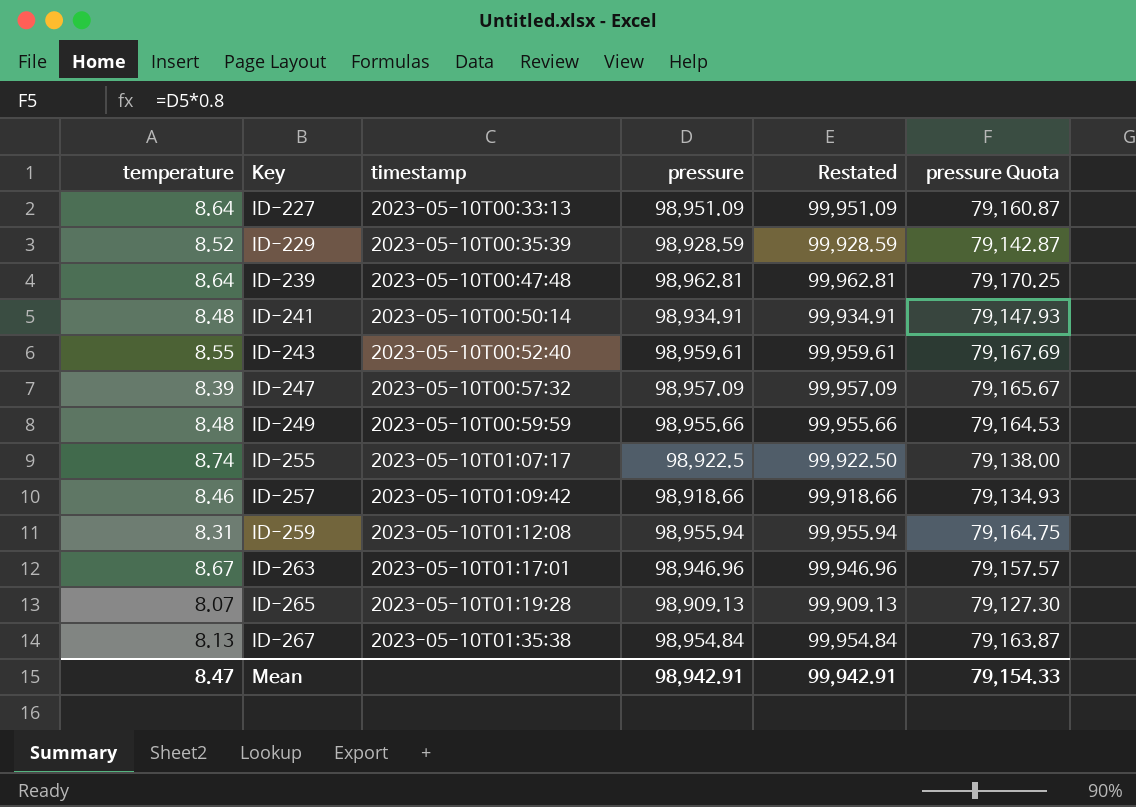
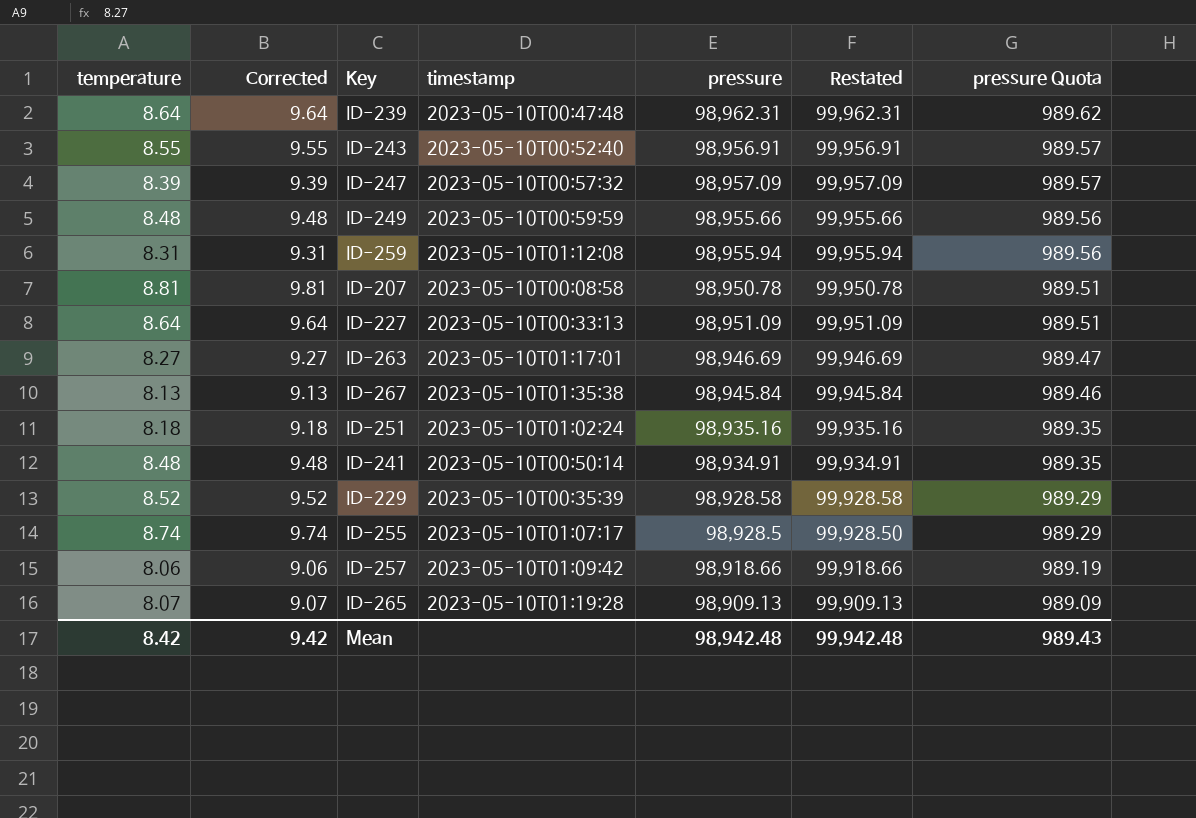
row order: Key ascending -> pressure Quota descending
column Corrected | formula: none -> [temperature] + 1
column pressure Quota | formula: [pressure] * 0.8 -> [pressure] * 0.01
ID-239 | pressure: 98,962.81 -> 98,962.31
ID-239 | Restated: 99,962.81 -> 99,962.31
ID-243 | pressure: 98,959.61 -> 98,956.91
ID-243 | Restated: 99,959.61 -> 99,956.91
row ID-207: none -> 8.81 | 9.81 | 2023-05-10T00:08:58 | 98,950.78 | 99,950.78 | 989.51
ID-263 | temperature: 8.67 -> 8.27
ID-263 | pressure: 98,946.96 -> 98,946.69
ID-263 | Restated: 99,946.96 -> 99,946.69
ID-267 | pressure: 98,954.84 -> 98,945.84
ID-267 | Restated: 99,954.84 -> 99,945.84
row ID-251: none -> 8.18 | 9.18 | 2023-05-10T01:02:24 | 98,935.16 | 99,935.16 | 989.35
ID-229 | pressure: 98,928.59 -> 98,928.58
ID-229 | Restated: 99,928.59 -> 99,928.58
ID-255 | pressure: 98,922.5 -> 98,928.5
ID-255 | Restated: 99,922.50 -> 99,928.50
ID-257 | temperature: 8.46 -> 8.06
Mean | temperature: 8.47 -> 8.42
Mean | pressure: 98,942.91 -> 98,942.48
Mean | Restated: 99,942.91 -> 99,942.48
Mean | pressure Quota: 79,154.33 -> 989.43

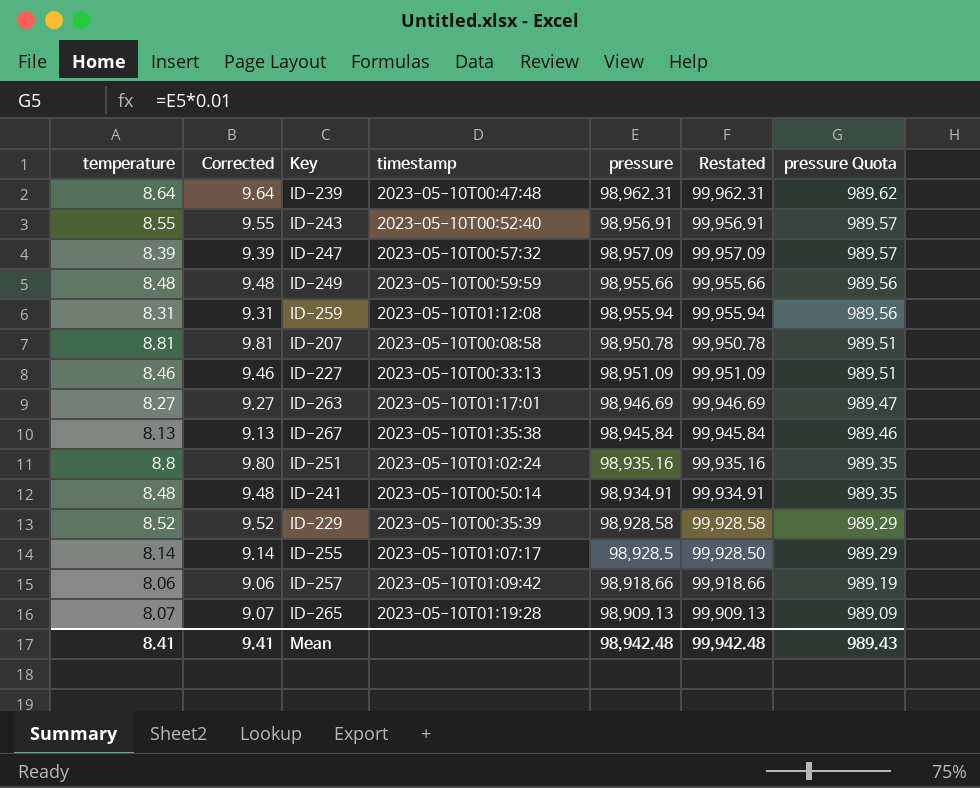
ID-227 | temperature: 8.64 -> 8.46
ID-227 | Corrected: 9.64 -> 9.46
ID-251 | temperature: 8.18 -> 8.8
ID-251 | Corrected: 9.18 -> 9.80
ID-255 | temperature: 8.74 -> 8.14
ID-255 | Corrected: 9.74 -> 9.14
Mean | temperature: 8.42 -> 8.41
Mean | Corrected: 9.42 -> 9.41

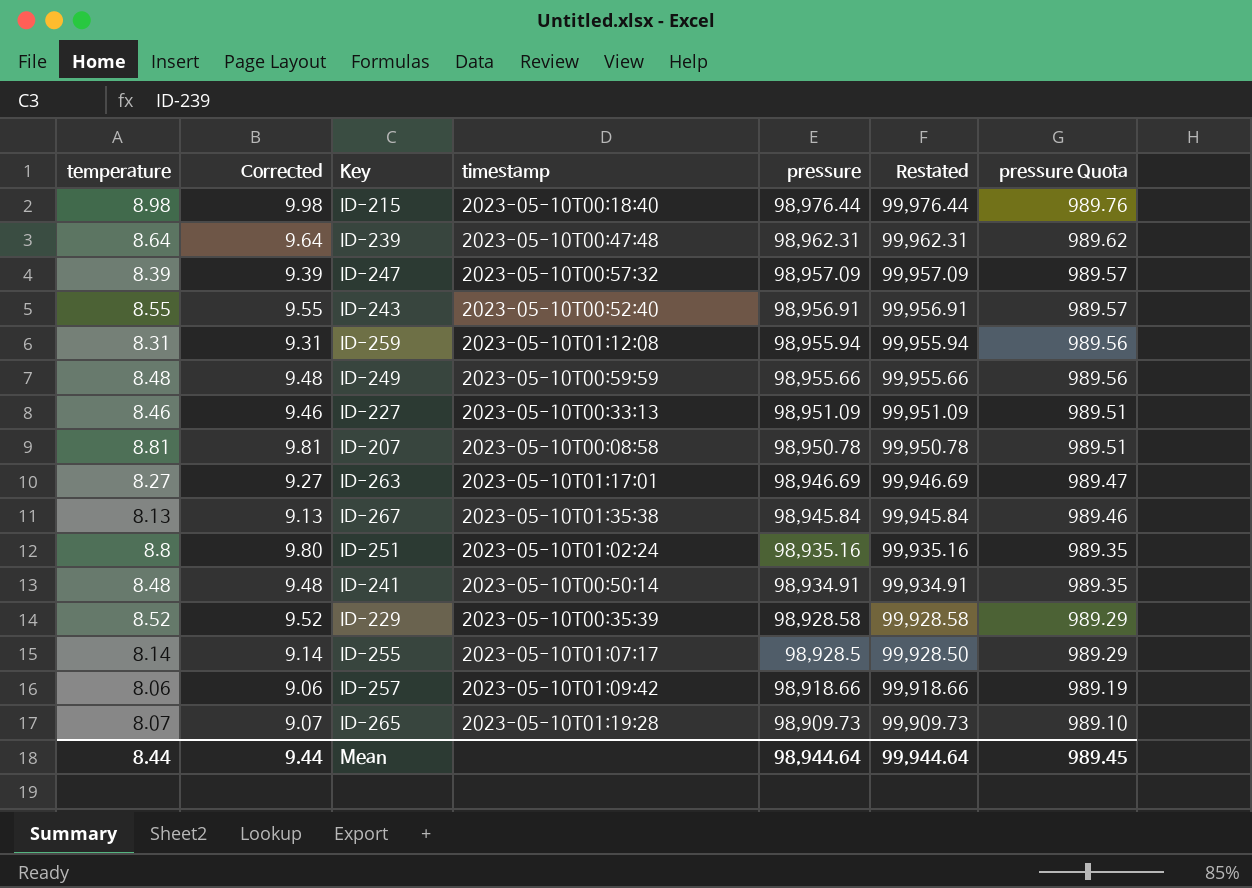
row order: pressure Quota descending -> pressure descending
row ID-215: none -> 8.98 | 9.98 | 2023-05-10T00:18:40 | 98,976.44 | 99,976.44 | 989.76
ID-265 | pressure: 98,909.13 -> 98,909.73
ID-265 | Restated: 99,909.13 -> 99,909.73
ID-265 | pressure Quota: 989.09 -> 989.10
Mean | temperature: 8.41 -> 8.44
Mean | Corrected: 9.41 -> 9.44
Mean | pressure: 98,942.48 -> 98,944.64
Mean | Restated: 99,942.48 -> 99,944.64
Mean | pressure Quota: 989.43 -> 989.45

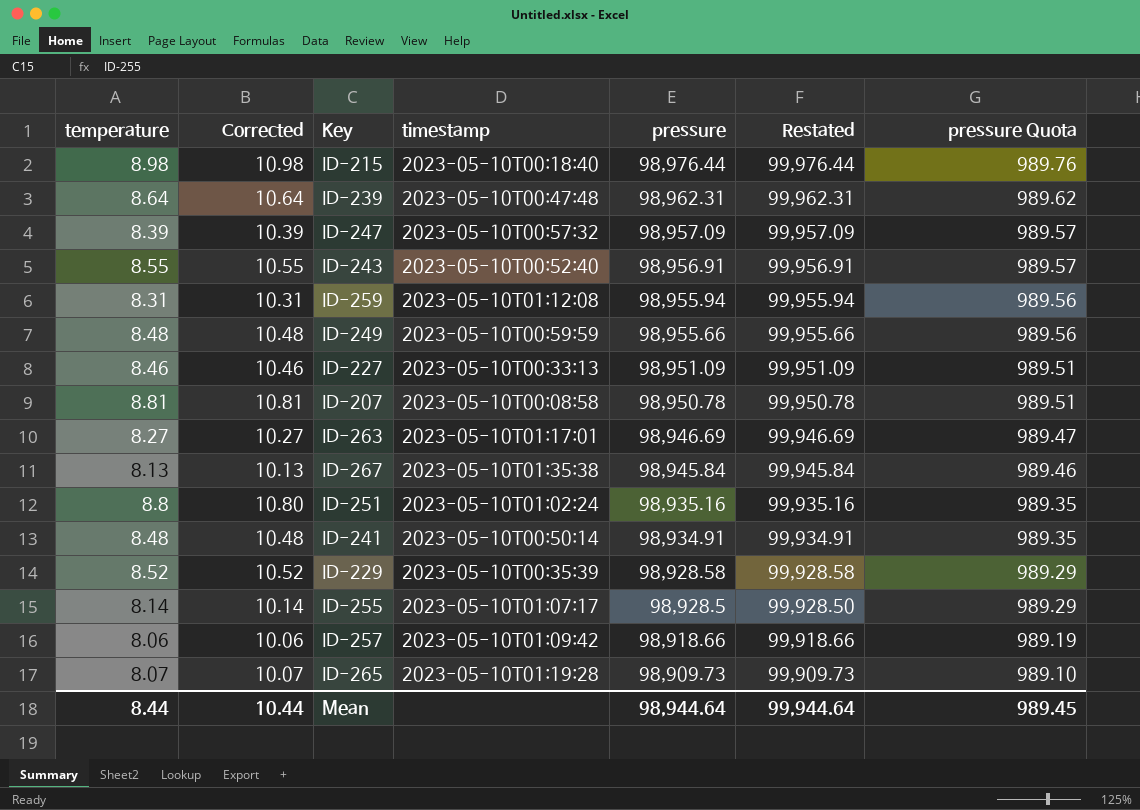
column Corrected | formula: [temperature] + 1 -> [temperature] + 2
Mean | Corrected: 9.44 -> 10.44

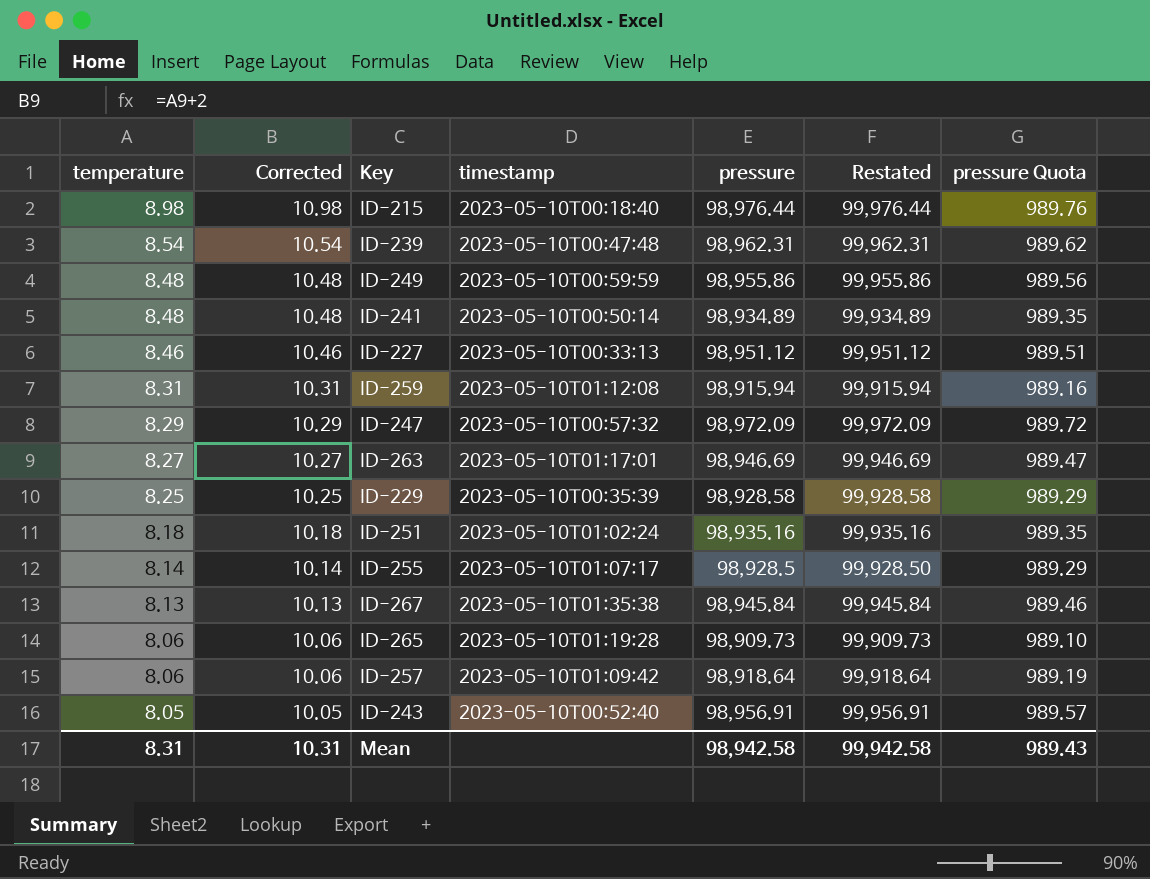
row order: pressure descending -> temperature descending
row ID-207: 8.81 | 10.81 | 2023-05-10T00:08:58 | 98,950.78 | 99,950.78 | 989.51 -> none
ID-239 | temperature: 8.64 -> 8.54
ID-239 | Corrected: 10.64 -> 10.54
ID-249 | pressure: 98,955.66 -> 98,955.86
ID-249 | Restated: 99,955.66 -> 99,955.86
ID-241 | pressure: 98,934.91 -> 98,934.89
ID-241 | Restated: 99,934.91 -> 99,934.89
ID-227 | pressure: 98,951.09 -> 98,951.12
ID-227 | Restated: 99,951.09 -> 99,951.12
ID-259 | pressure: 98,955.94 -> 98,915.94
ID-259 | Restated: 99,955.94 -> 99,915.94
ID-259 | pressure Quota: 989.56 -> 989.16
ID-247 | temperature: 8.39 -> 8.29
ID-247 | Corrected: 10.39 -> 10.29
ID-247 | pressure: 98,957.09 -> 98,972.09
ID-247 | Restated: 99,957.09 -> 99,972.09
ID-247 | pressure Quota: 989.57 -> 989.72
ID-229 | temperature: 8.52 -> 8.25
ID-229 | Corrected: 10.52 -> 10.25
ID-251 | temperature: 8.8 -> 8.18
ID-251 | Corrected: 10.80 -> 10.18
ID-265 | temperature: 8.07 -> 8.06
ID-265 | Corrected: 10.07 -> 10.06
ID-257 | pressure: 98,918.66 -> 98,918.64
ID-257 | Restated: 99,918.66 -> 99,918.64
ID-243 | temperature: 8.55 -> 8.05
ID-243 | Corrected: 10.55 -> 10.05
Mean | temperature: 8.44 -> 8.31
Mean | Corrected: 10.44 -> 10.31
Mean | pressure: 98,944.64 -> 98,942.58
Mean | Restated: 99,944.64 -> 99,942.58
Mean | pressure Quota: 989.45 -> 989.43

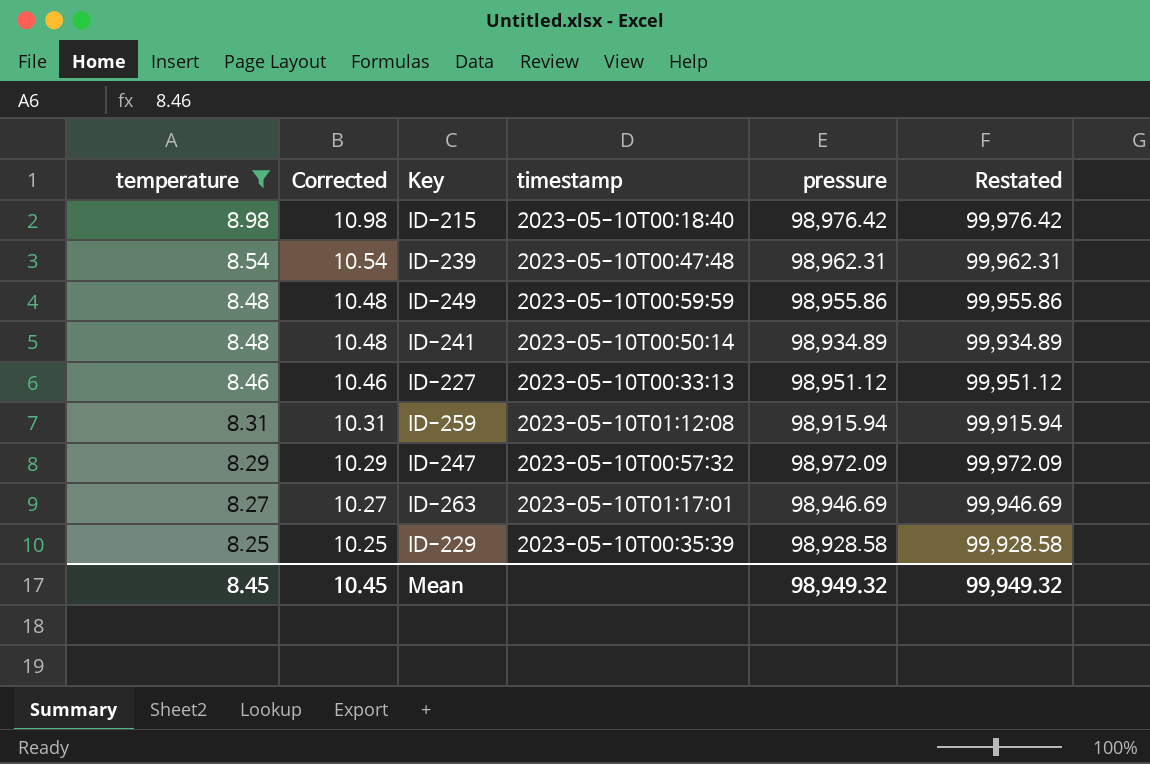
filter: none -> temperature >= 8.25
column pressure Quota | formula: [pressure] * 0.01 -> none
ID-215 | pressure: 98,976.44 -> 98,976.42
ID-215 | Restated: 99,976.44 -> 99,976.42
Mean | temperature: 8.31 -> 8.45
Mean | Corrected: 10.31 -> 10.45
Mean | pressure: 98,942.58 -> 98,949.32
Mean | Restated: 99,942.58 -> 99,949.32

